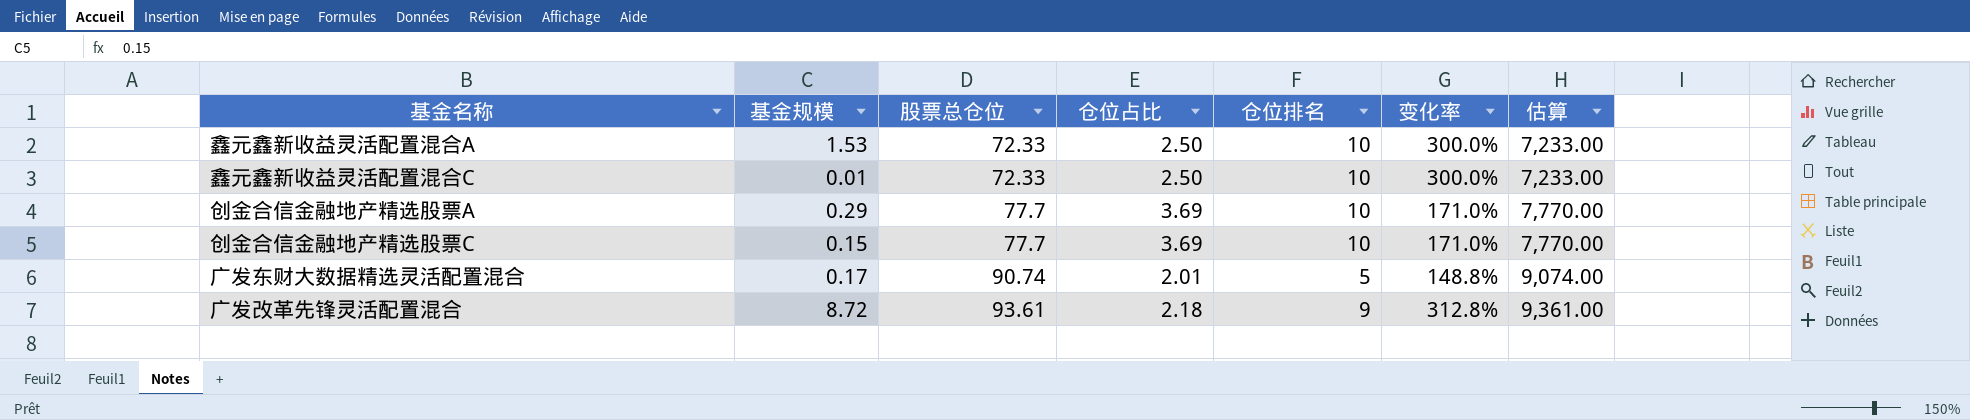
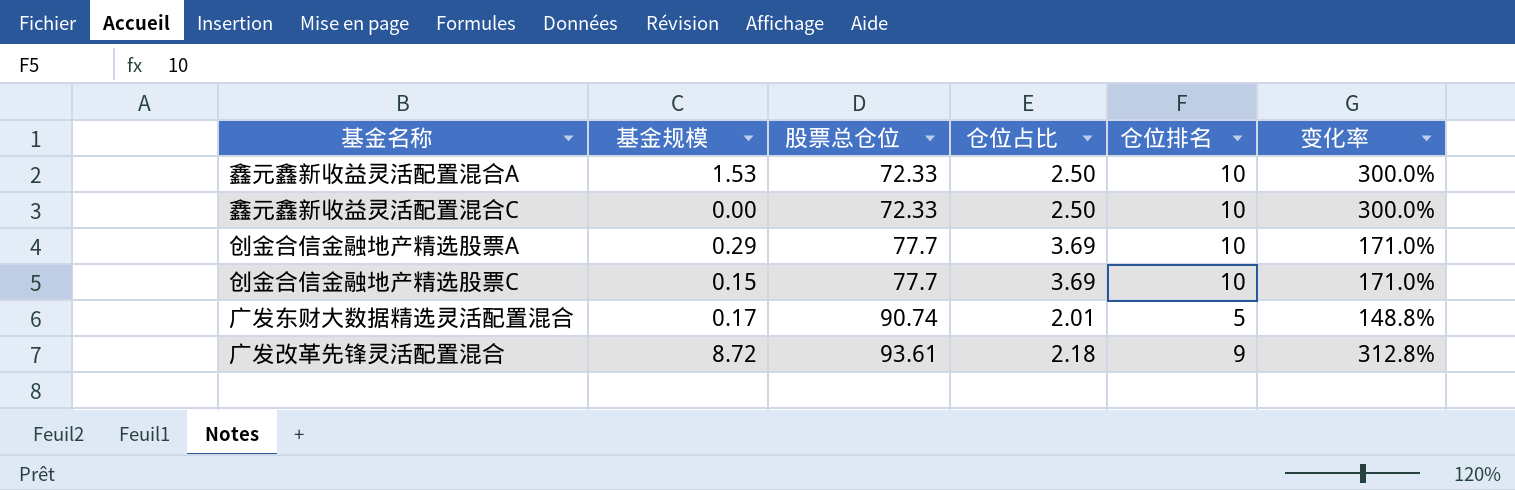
column 估算 | formula: [股票总仓位] * 100 -> none
鑫元鑫新收益灵活配置混合C | 基金规模: 0.01 -> 0.00

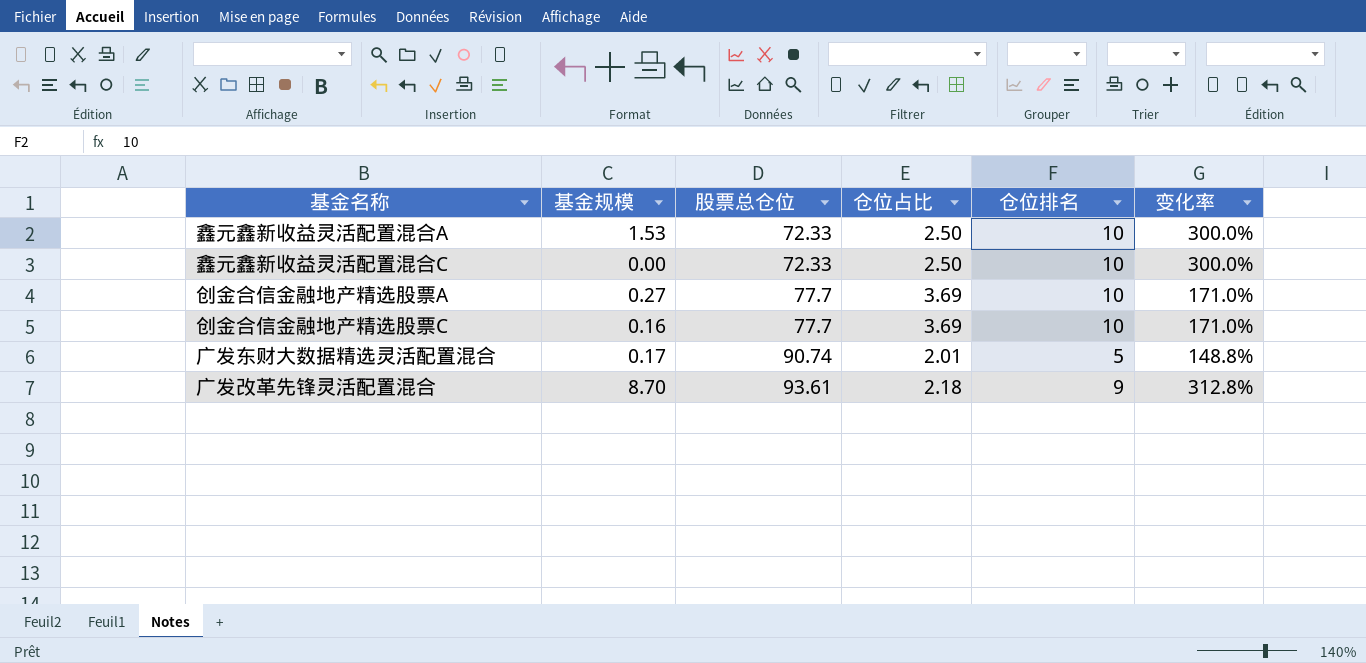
创金合信金融地产精选股票A | 基金规模: 0.29 -> 0.27
创金合信金融地产精选股票C | 基金规模: 0.15 -> 0.16
广发改革先锋灵活配置混合 | 基金规模: 8.72 -> 8.70

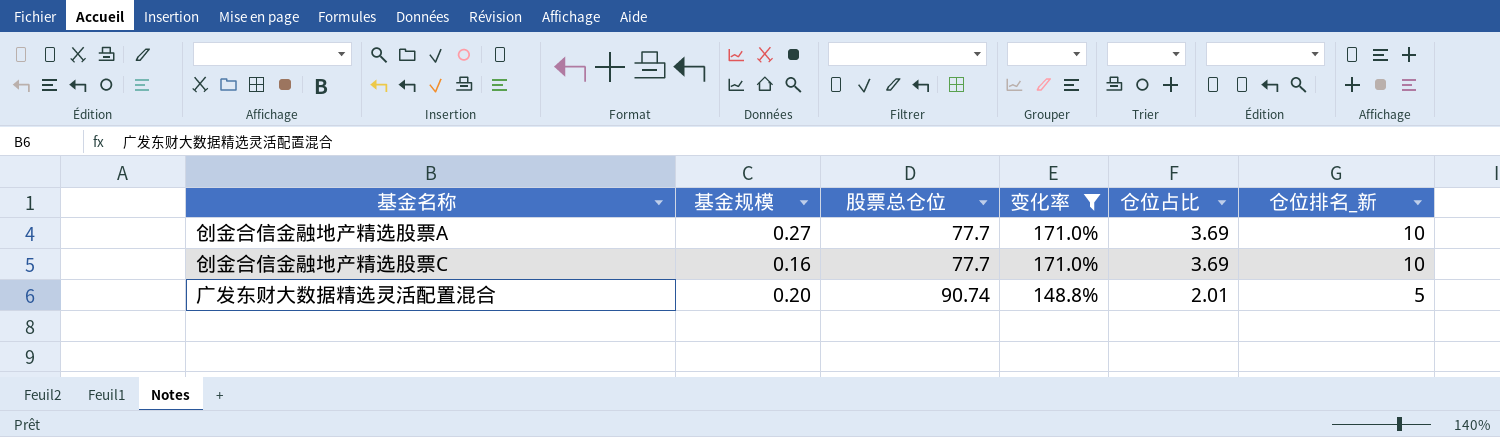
filter: none -> 变化率 <= 171.0%
column 变化率 | position: 6 -> 4
column name: 仓位排名 -> 仓位排名_新
广发东财大数据精选灵活配置混合 | 基金规模: 0.17 -> 0.20

